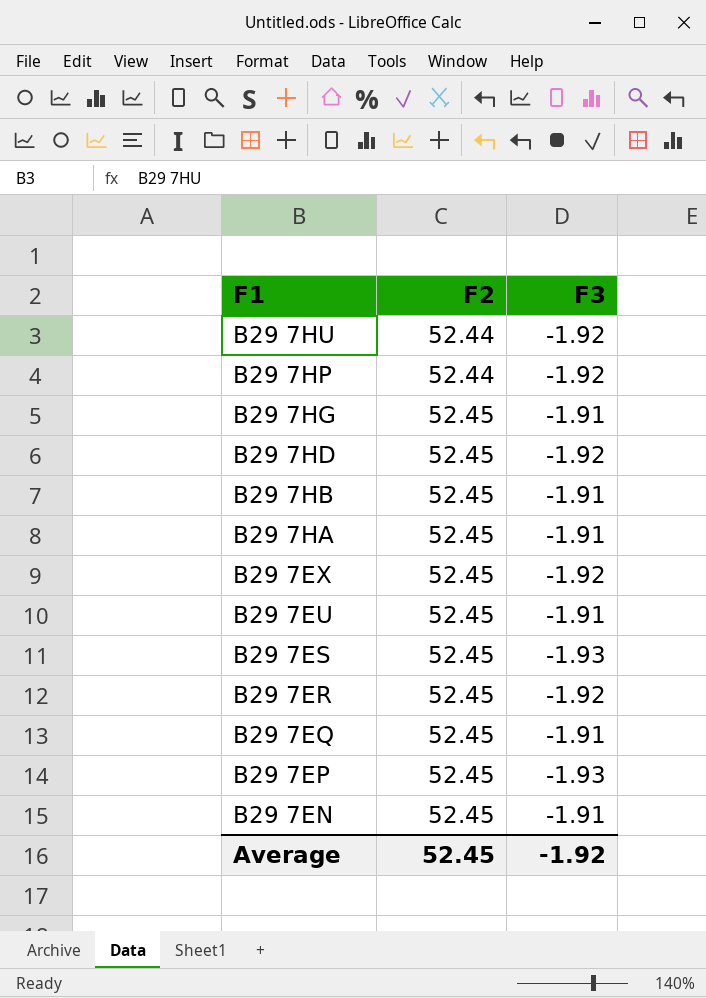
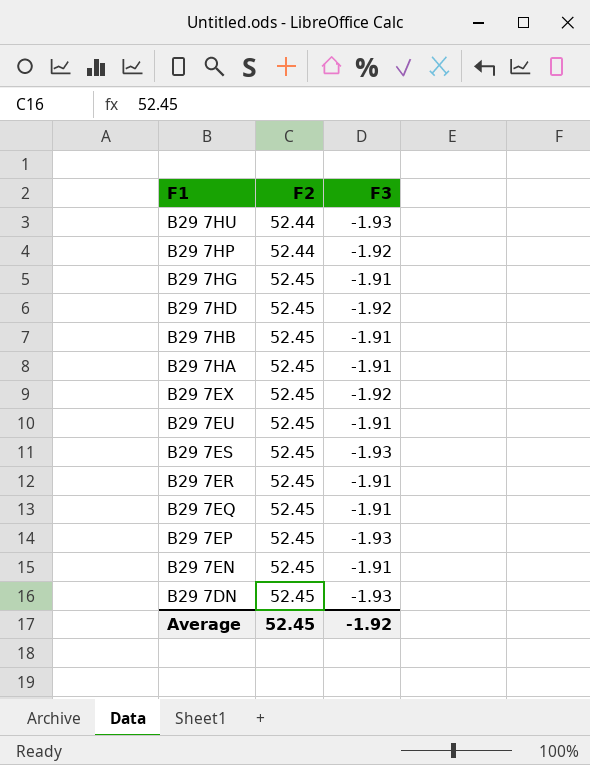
B29 7HU | F3: -1.92 -> -1.93
B29 7ER | F3: -1.92 -> -1.91
row B29 7DN: none -> 52.45 | -1.93

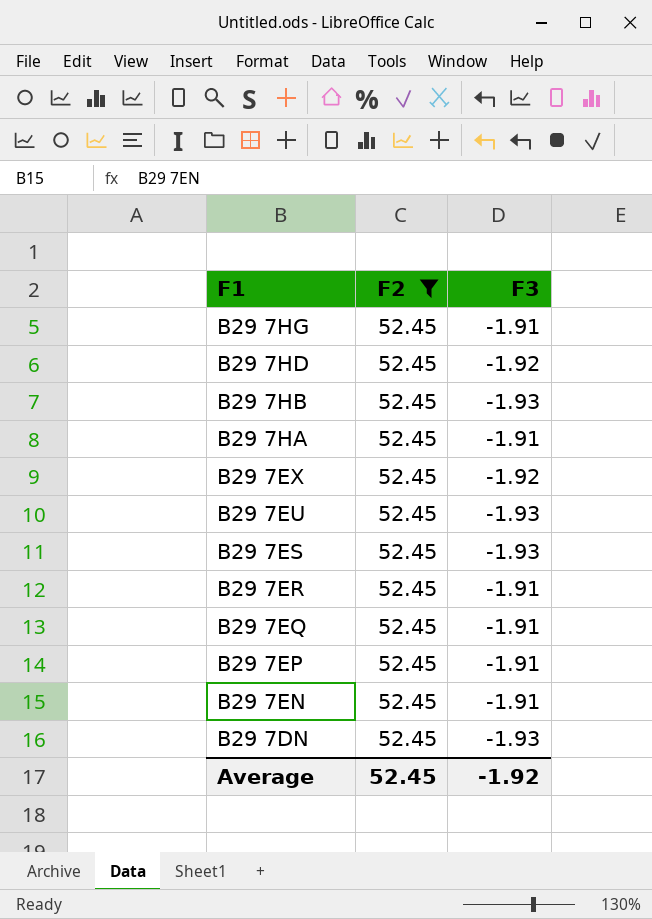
filter: none -> F2 = 52.45
B29 7HB | F3: -1.91 -> -1.93
B29 7EU | F3: -1.91 -> -1.93
B29 7EP | F3: -1.93 -> -1.91

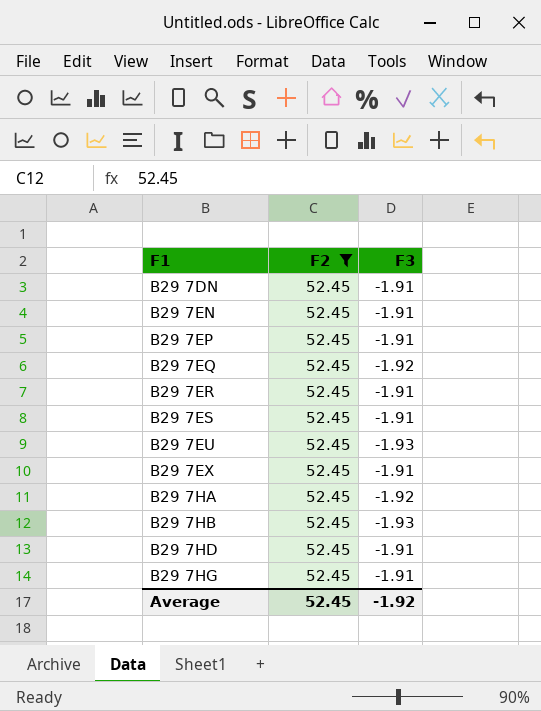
row order: F1 descending -> F1 ascending
B29 7DN | F3: -1.93 -> -1.91
B29 7EQ | F3: -1.91 -> -1.92
B29 7ES | F3: -1.93 -> -1.91
B29 7EX | F3: -1.92 -> -1.91
B29 7HA | F3: -1.91 -> -1.92
B29 7HD | F3: -1.92 -> -1.91

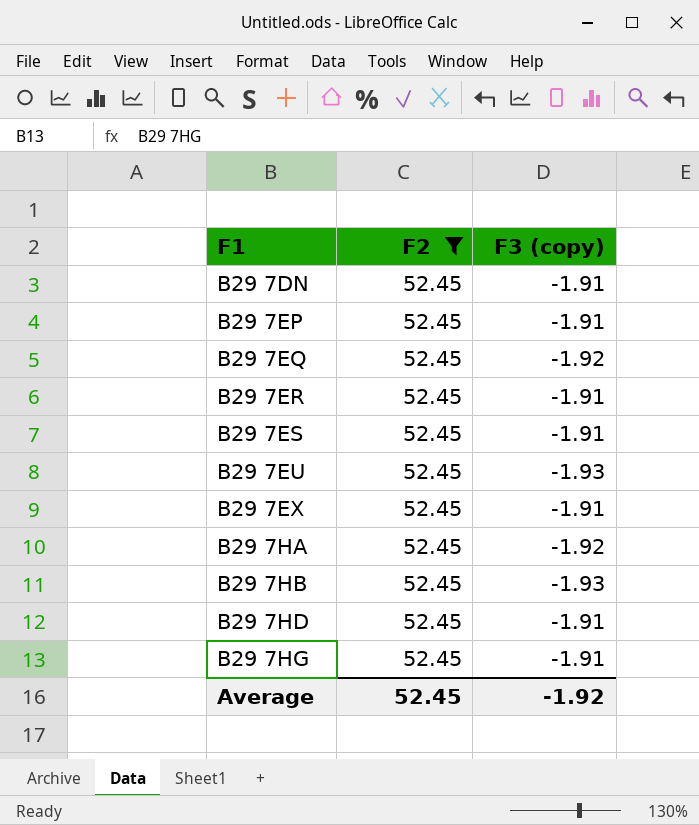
column name: F3 -> F3 (copy)
row B29 7EN: 52.45 | -1.91 -> none

